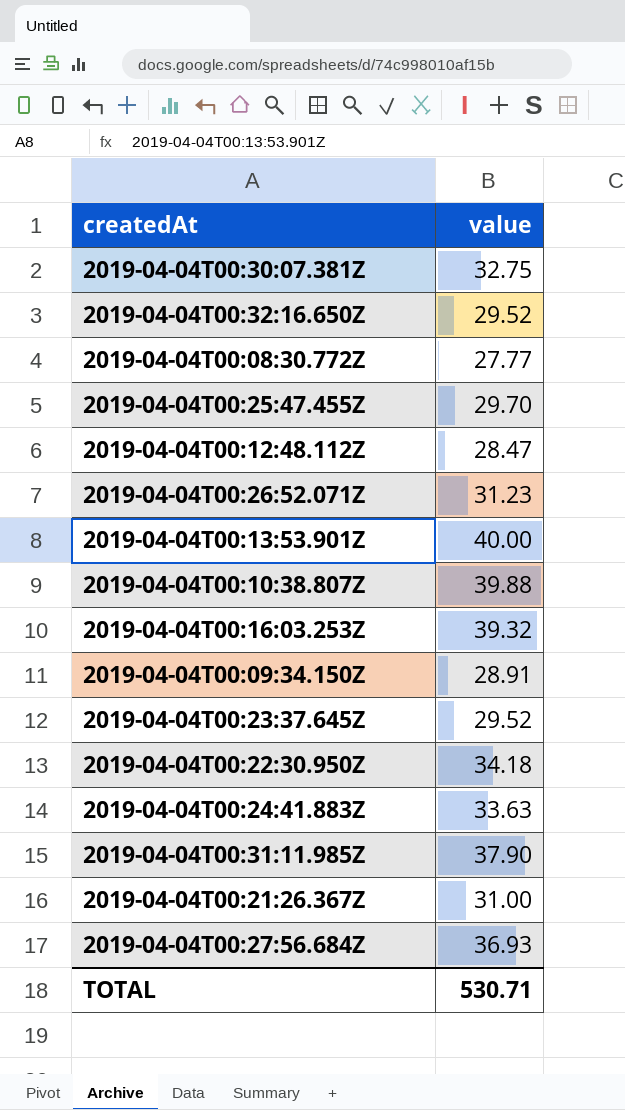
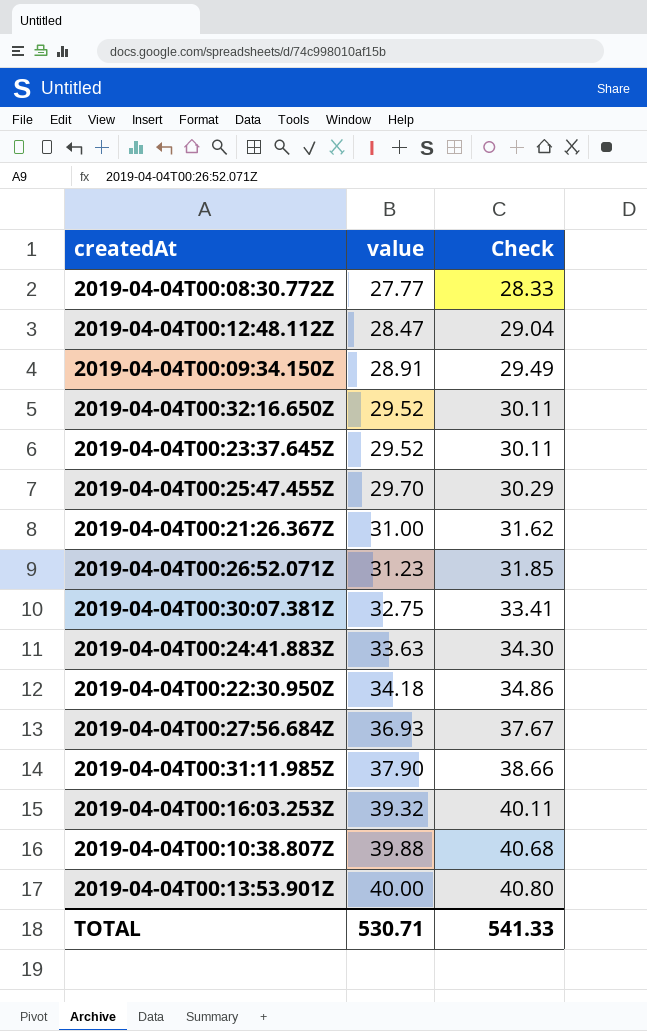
row order: none -> value ascending
column Check | formula: none -> [value] * 1.02

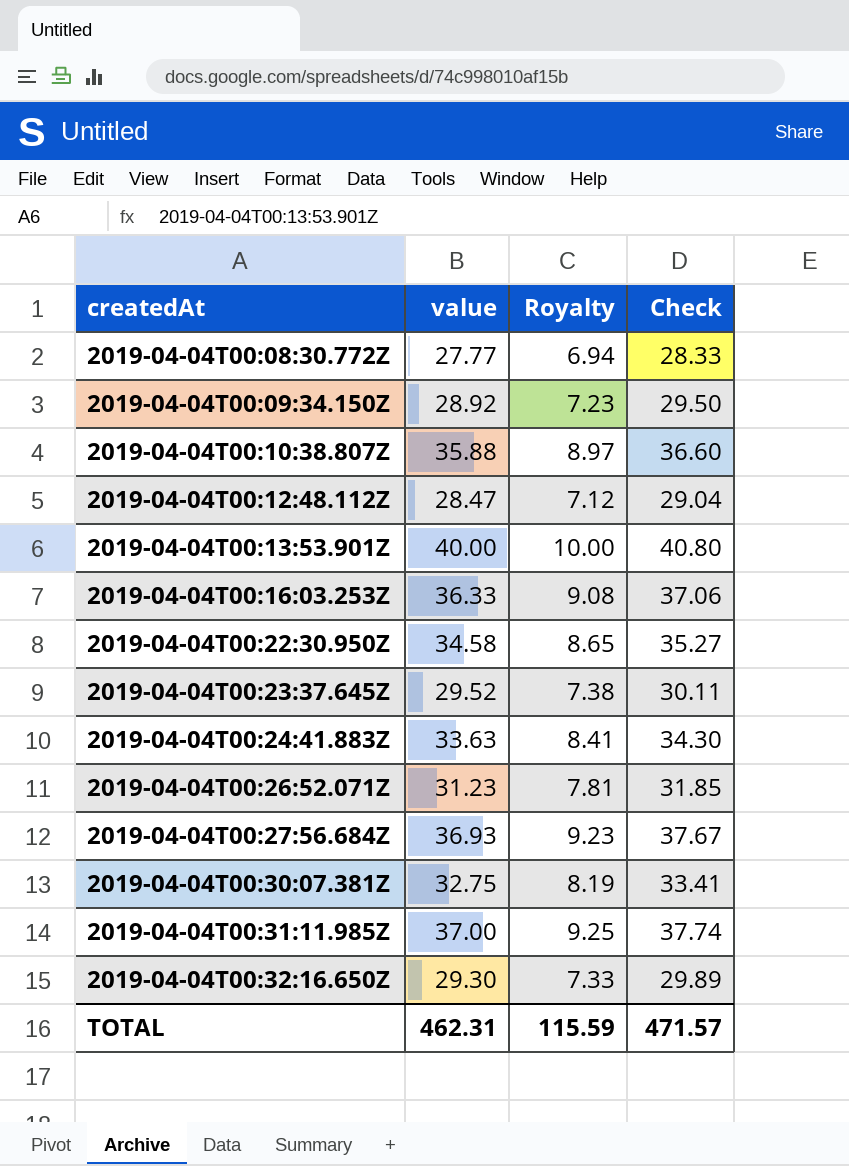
row order: value ascending -> createdAt ascending
column Royalty | formula: none -> [value] * 0.25
row 2019-04-04T00:25:47.455Z: 29.70 | 30.29 -> none
row 2019-04-04T00:21:26.367Z: 31.00 | 31.62 -> none
2019-04-04T00:09:34.150Z | value: 28.91 -> 28.92
2019-04-04T00:09:34.150Z | Check: 29.49 -> 29.50
2019-04-04T00:10:38.807Z | value: 39.88 -> 35.88
2019-04-04T00:10:38.807Z | Check: 40.68 -> 36.60
2019-04-04T00:16:03.253Z | value: 39.32 -> 36.33
2019-04-04T00:16:03.253Z | Check: 40.11 -> 37.06
2019-04-04T00:22:30.950Z | value: 34.18 -> 34.58
2019-04-04T00:22:30.950Z | Check: 34.86 -> 35.27
2019-04-04T00:31:11.985Z | value: 37.90 -> 37.00
2019-04-04T00:31:11.985Z | Check: 38.66 -> 37.74
2019-04-04T00:32:16.650Z | value: 29.52 -> 29.30
2019-04-04T00:32:16.650Z | Check: 30.11 -> 29.89
TOTAL | value: 530.71 -> 462.31
TOTAL | Check: 541.33 -> 471.57

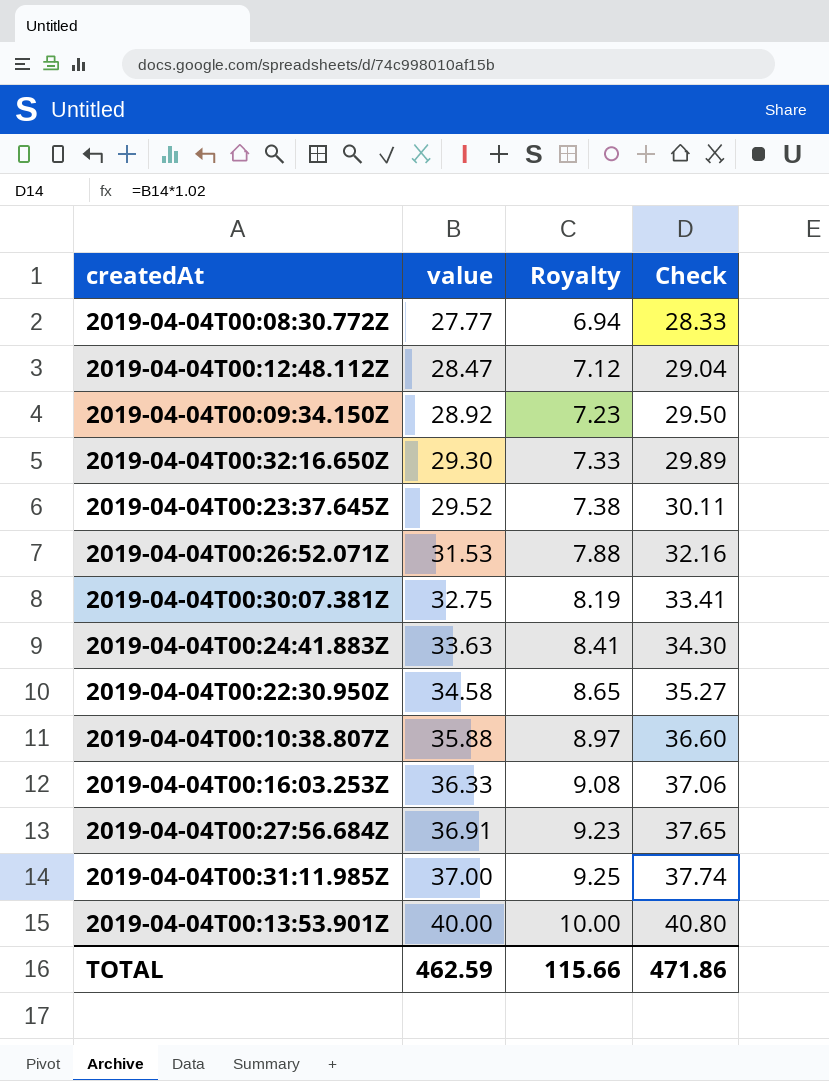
row order: createdAt ascending -> value ascending
2019-04-04T00:26:52.071Z | value: 31.23 -> 31.53
2019-04-04T00:26:52.071Z | Royalty: 7.81 -> 7.88
2019-04-04T00:26:52.071Z | Check: 31.85 -> 32.16
2019-04-04T00:27:56.684Z | value: 36.93 -> 36.91
2019-04-04T00:27:56.684Z | Check: 37.67 -> 37.65
TOTAL | value: 462.31 -> 462.59
TOTAL | Royalty: 115.59 -> 115.66
TOTAL | Check: 471.57 -> 471.86

